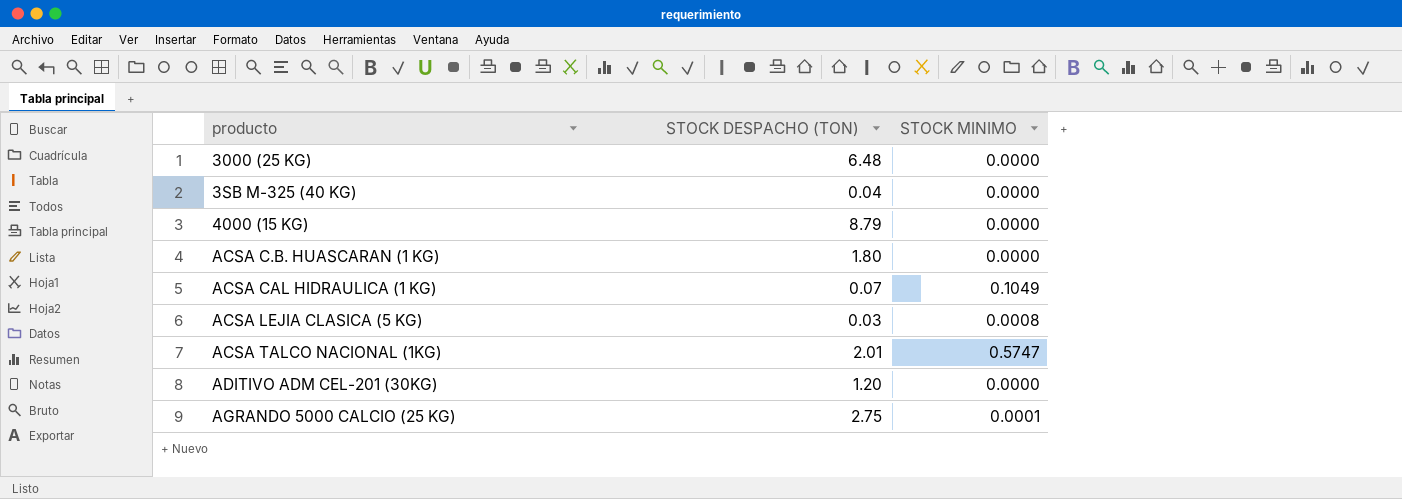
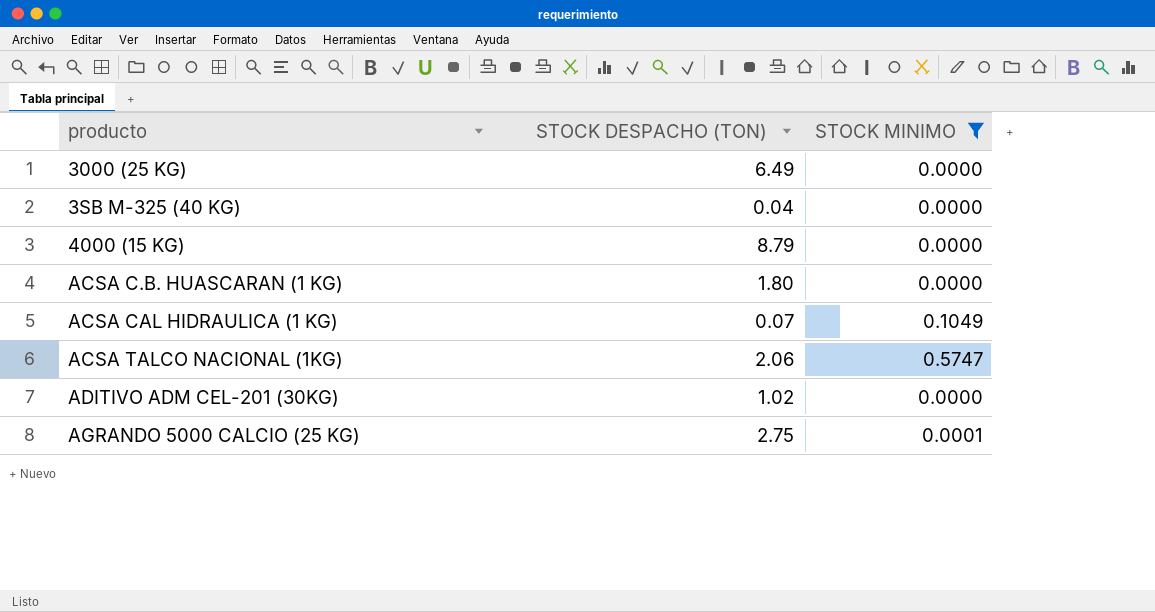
filter: none -> STOCK MINIMO != 0.0008
3000 (25 KG) | STOCK DESPACHO (TON): 6.48 -> 6.49
ACSA TALCO NACIONAL (1KG) | STOCK DESPACHO (TON): 2.01 -> 2.06
ADITIVO ADM CEL-201 (30KG) | STOCK DESPACHO (TON): 1.20 -> 1.02

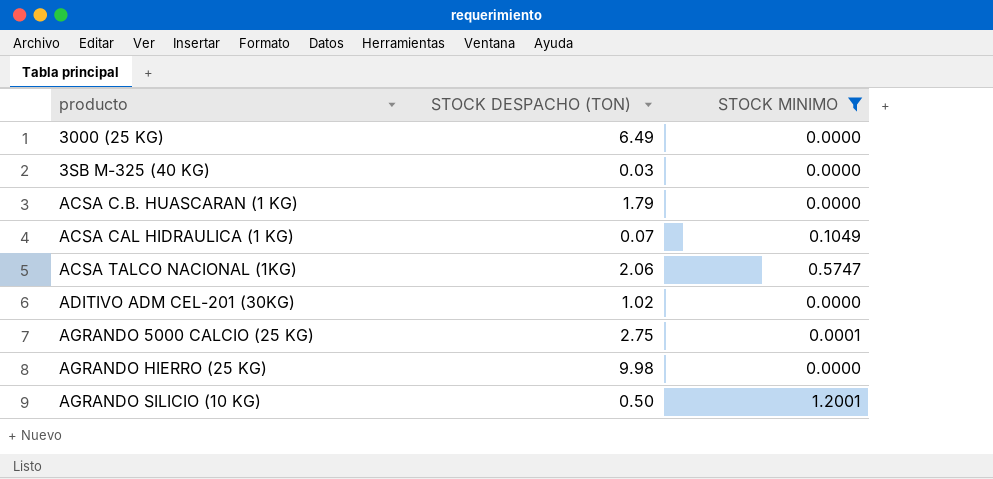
row 4000 (15 KG): 8.79 | 0.0000 -> none
3SB M-325 (40 KG) | STOCK DESPACHO (TON): 0.04 -> 0.03
ACSA C.B. HUASCARAN (1 KG) | STOCK DESPACHO (TON): 1.80 -> 1.79
row AGRANDO HIERRO (25 KG): none -> 9.98 | 0.0000
row AGRANDO SILICIO (10 KG): none -> 0.50 | 1.2001

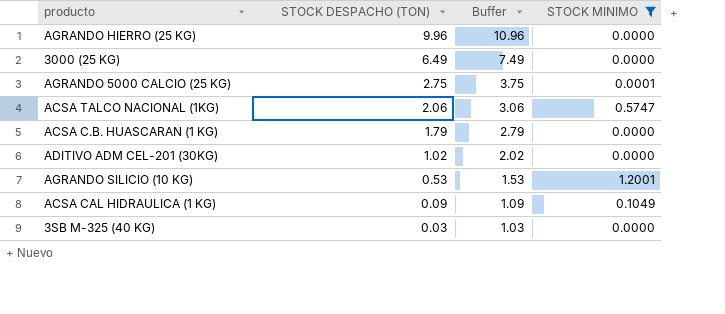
row order: none -> STOCK DESPACHO (TON) descending
column Buffer | formula: none -> [STOCK DESPACHO (TON)] + 1
AGRANDO HIERRO (25 KG) | STOCK DESPACHO (TON): 9.98 -> 9.96
AGRANDO SILICIO (10 KG) | STOCK DESPACHO (TON): 0.50 -> 0.53
ACSA CAL HIDRAULICA (1 KG) | STOCK DESPACHO (TON): 0.07 -> 0.09

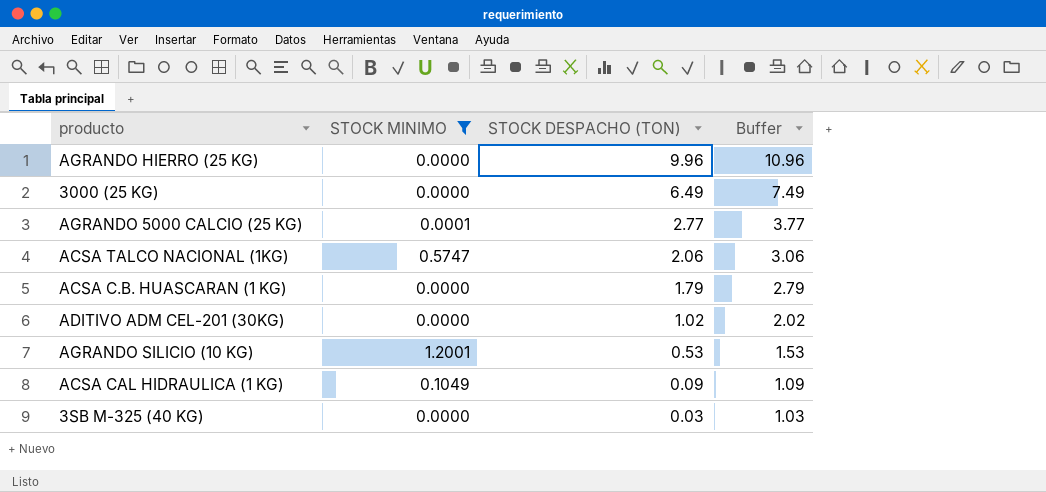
column STOCK MINIMO | position: 4 -> 2
AGRANDO 5000 CALCIO (25 KG) | STOCK DESPACHO (TON): 2.75 -> 2.77
AGRANDO 5000 CALCIO (25 KG) | Buffer: 3.75 -> 3.77

